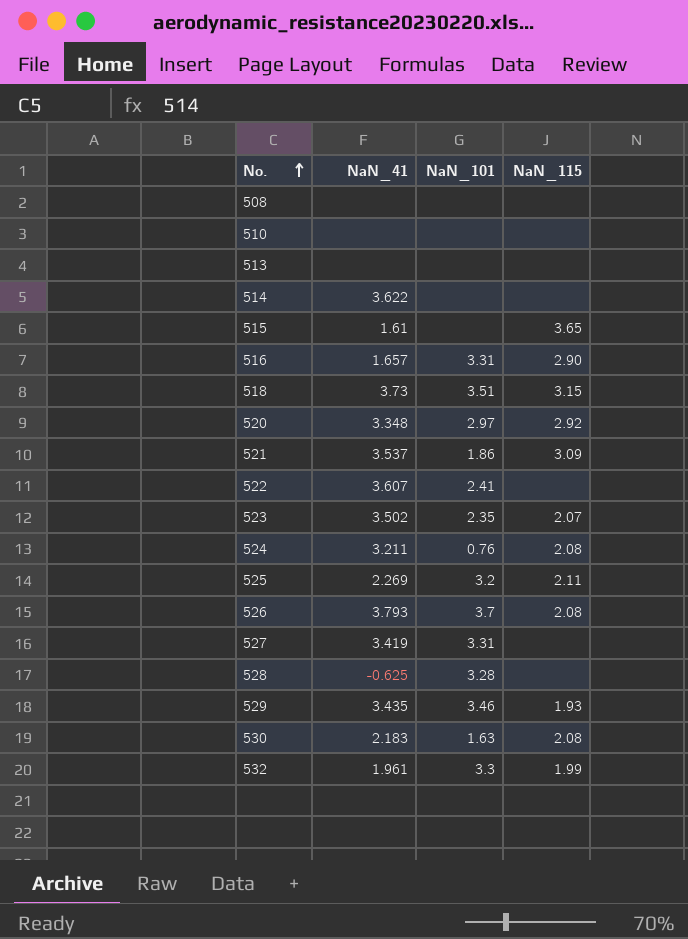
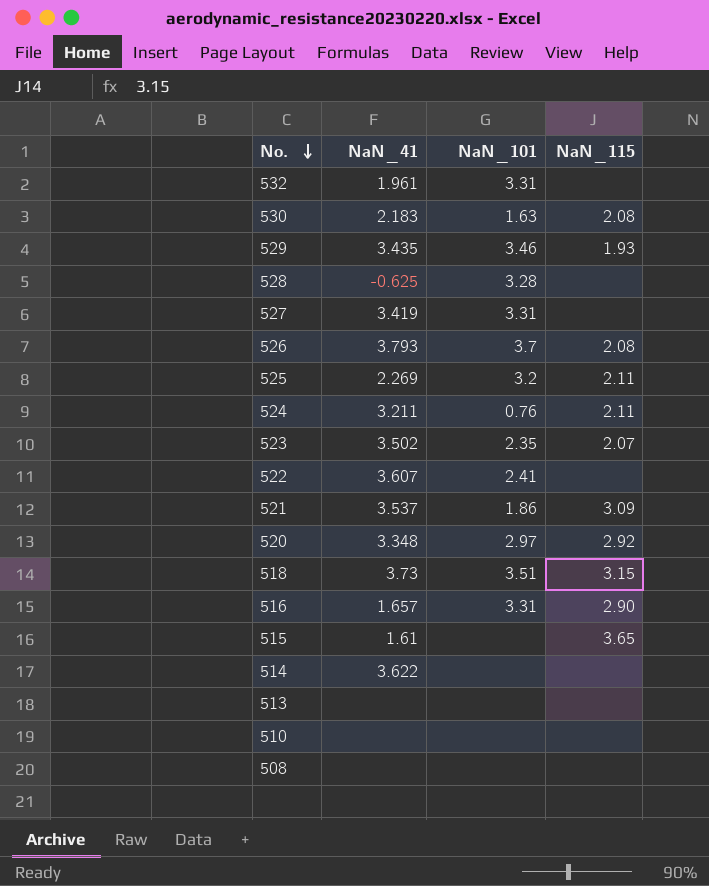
row order: No. ascending -> No. descending
532 | NaN_101: 3.3 -> 3.31
532 | NaN_115: 1.99 -> none
524 | NaN_115: 2.08 -> 2.11

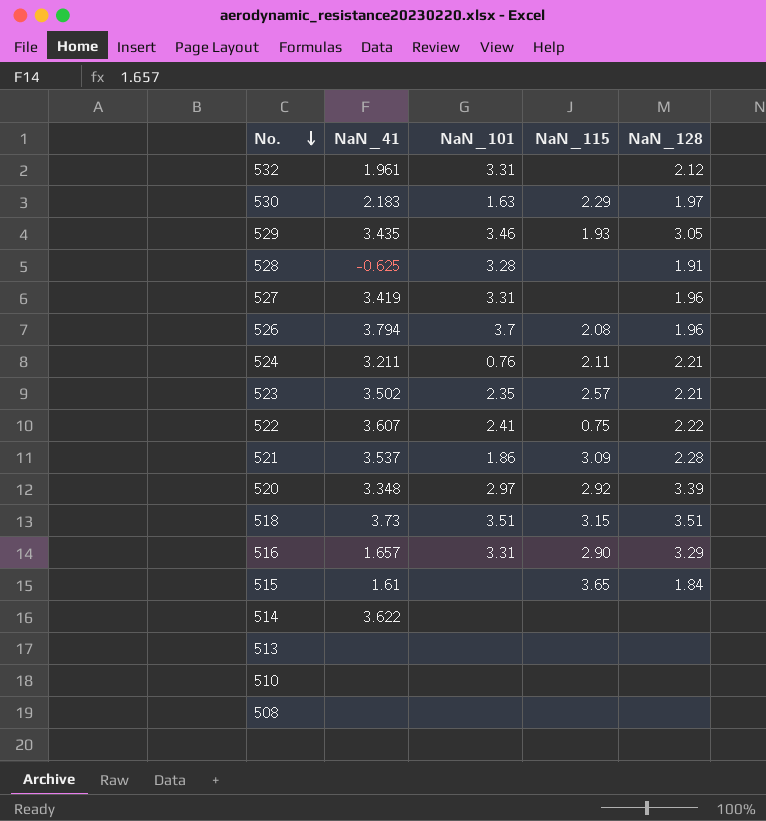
column NaN_128 | position: none -> 5
row 525: 2.269 | 3.2 | 2.11 -> none
530 | NaN_115: 2.08 -> 2.29
526 | NaN_41: 3.793 -> 3.794
523 | NaN_115: 2.07 -> 2.57
522 | NaN_115: none -> 0.75

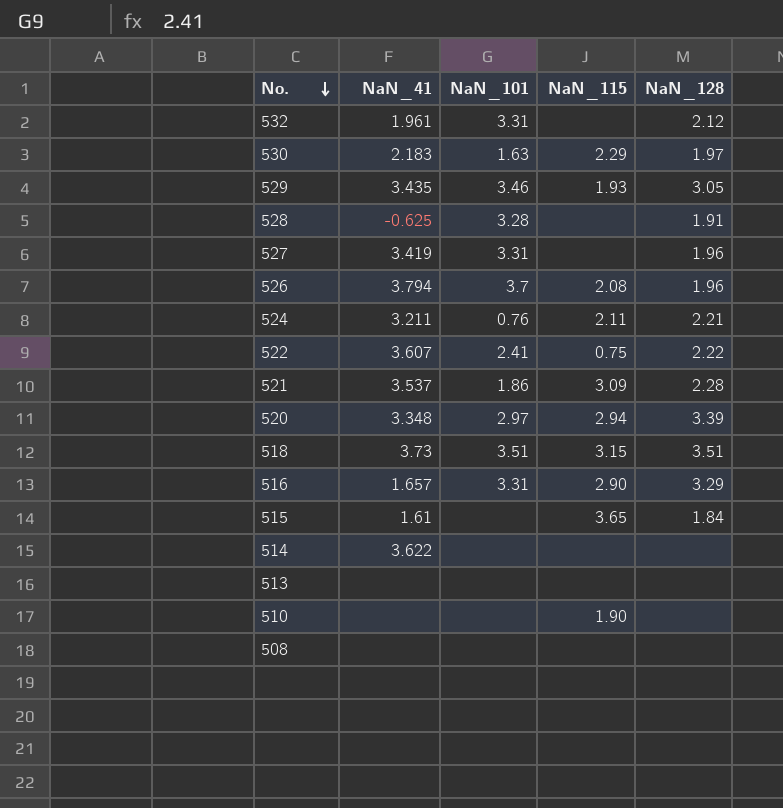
row 523: 3.502 | 2.35 | 2.57 | 2.21 -> none
520 | NaN_115: 2.92 -> 2.94
510 | NaN_115: none -> 1.90

